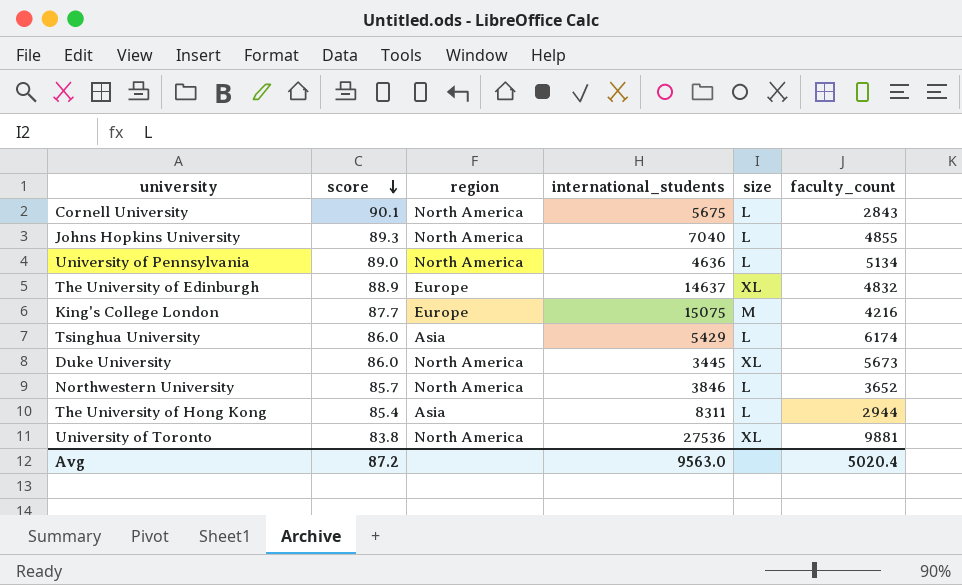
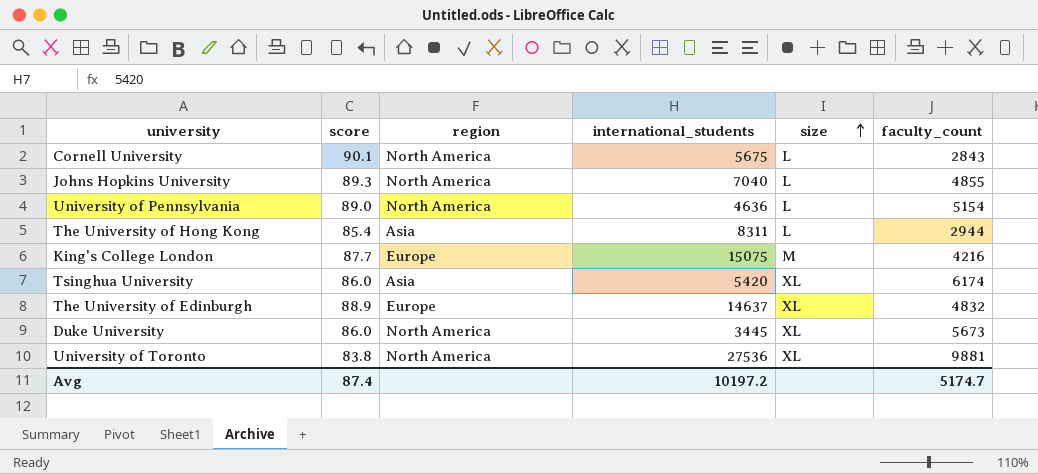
row order: score descending -> size ascending
row Northwestern University: 85.7 | North America | 3846 | L | 3652 -> none
University of Pennsylvania | faculty_count: 5134 -> 5154
Tsinghua University | international_students: 5429 -> 5420
Tsinghua University | size: L -> XL
Avg | score: 87.2 -> 87.4
Avg | international_students: 9563.0 -> 10197.2
Avg | faculty_count: 5020.4 -> 5174.7

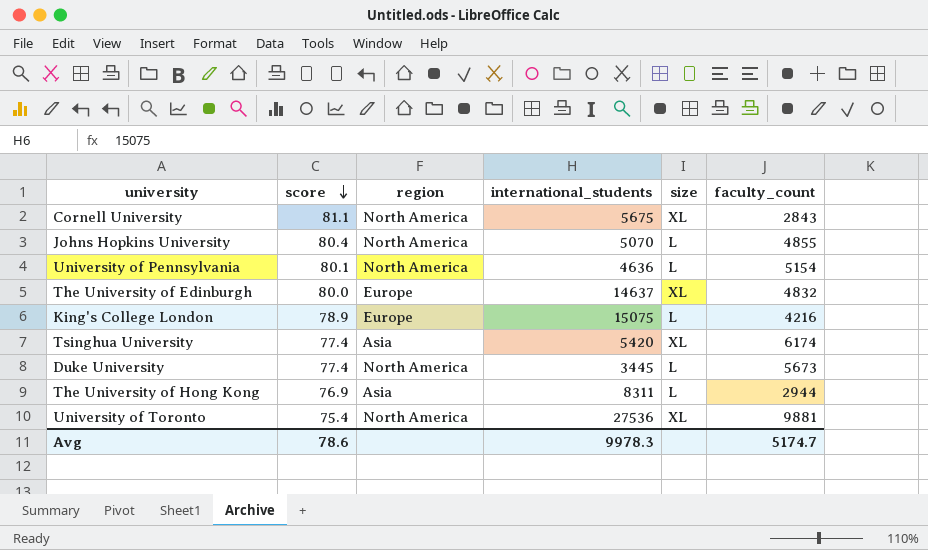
row order: size ascending -> score descending
Cornell University | score: 90.1 -> 81.1
Cornell University | size: L -> XL
Johns Hopkins University | score: 89.3 -> 80.4
Johns Hopkins University | international_students: 7040 -> 5070
University of Pennsylvania | score: 89.0 -> 80.1
The University of Edinburgh | score: 88.9 -> 80.0
King's College London | score: 87.7 -> 78.9
King's College London | size: M -> L
Tsinghua University | score: 86.0 -> 77.4
Duke University | score: 86.0 -> 77.4
Duke University | size: XL -> L
The University of Hong Kong | score: 85.4 -> 76.9
University of Toronto | score: 83.8 -> 75.4
Avg | score: 87.4 -> 78.6
Avg | international_students: 10197.2 -> 9978.3

